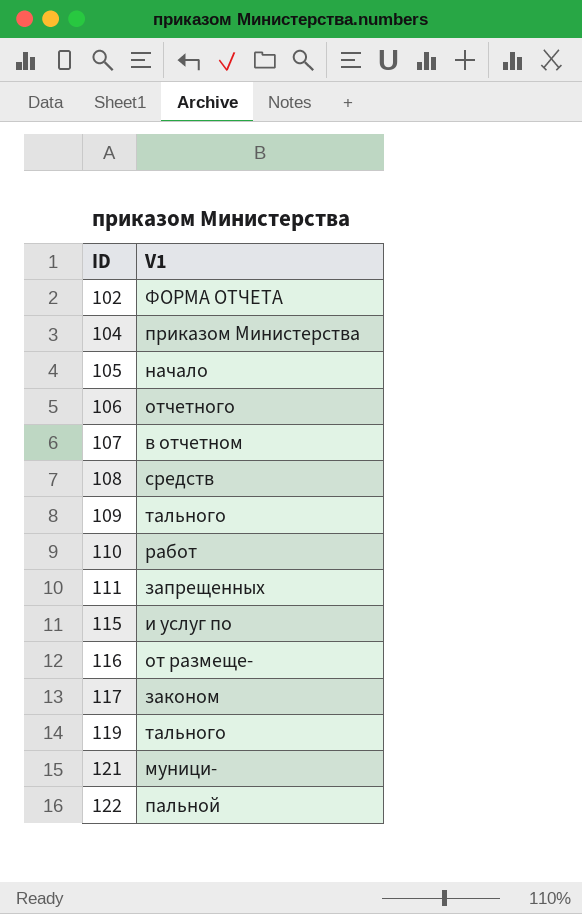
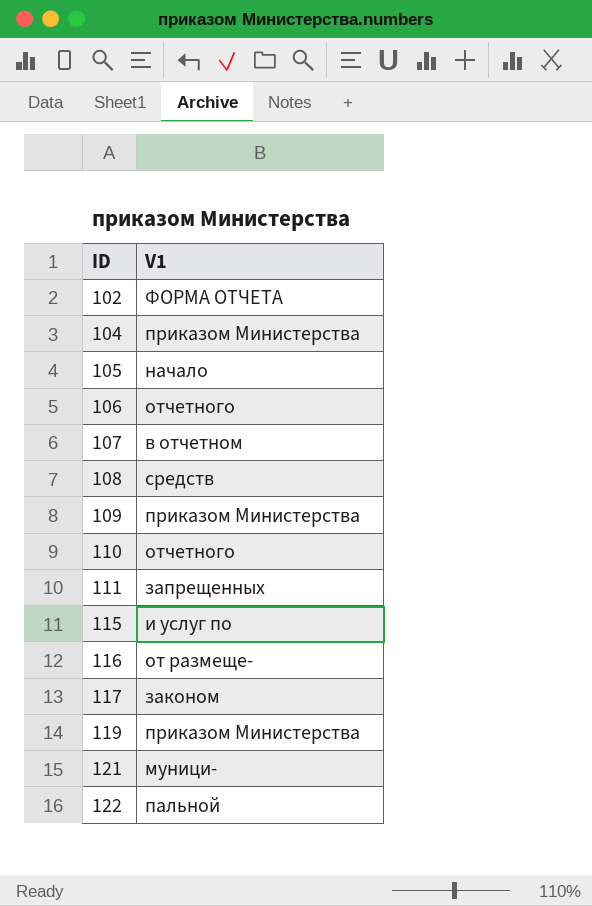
109 | V1: тального -> приказом Министерства
110 | V1: работ -> отчетного
119 | V1: тального -> приказом Министерства

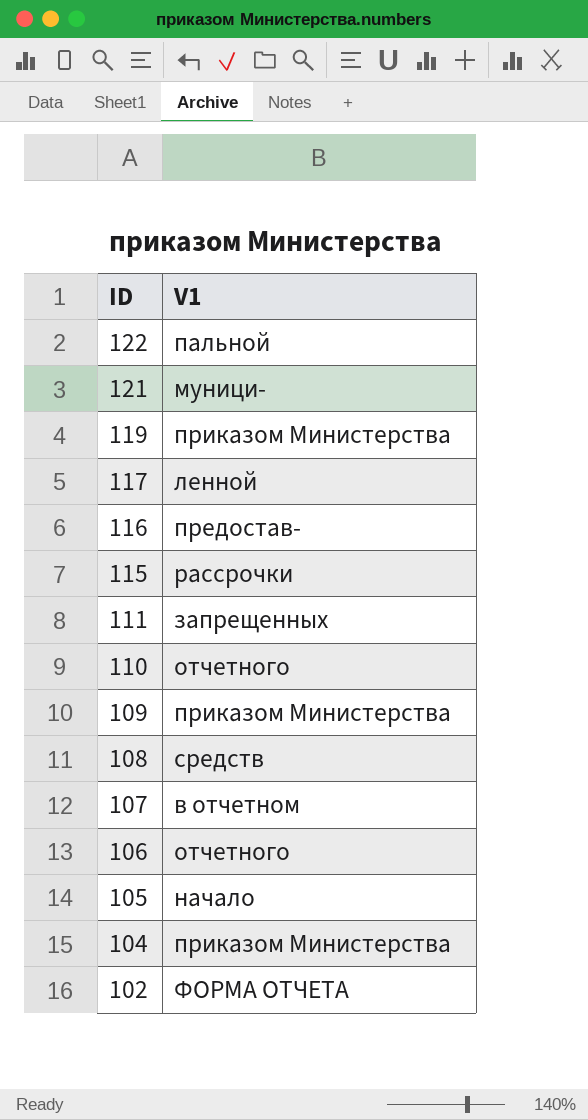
row order: ID ascending -> ID descending
117 | V1: законом -> ленной
116 | V1: от размеще- -> предостав-
115 | V1: и услуг по -> рассрочки

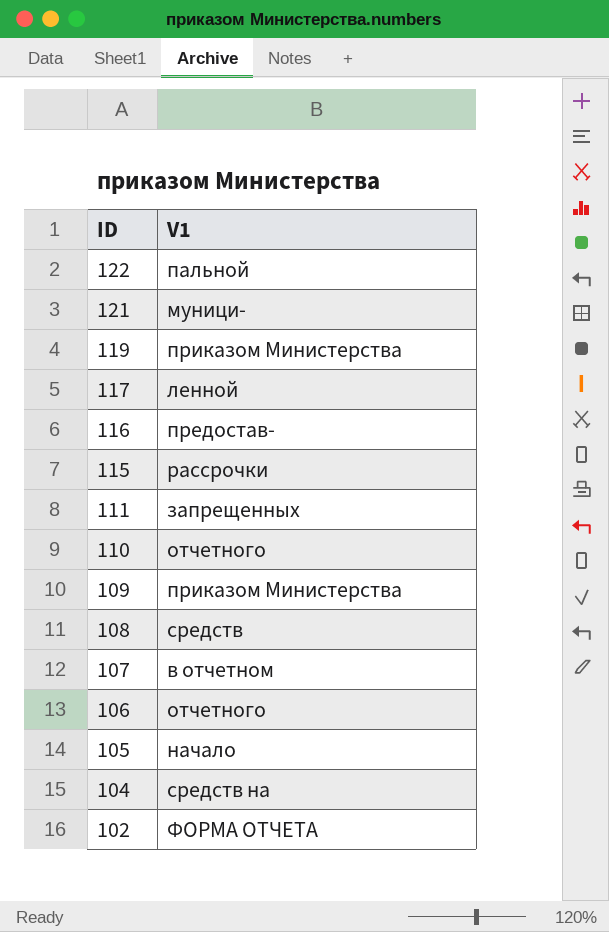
104 | V1: приказом Министерства -> средств на

